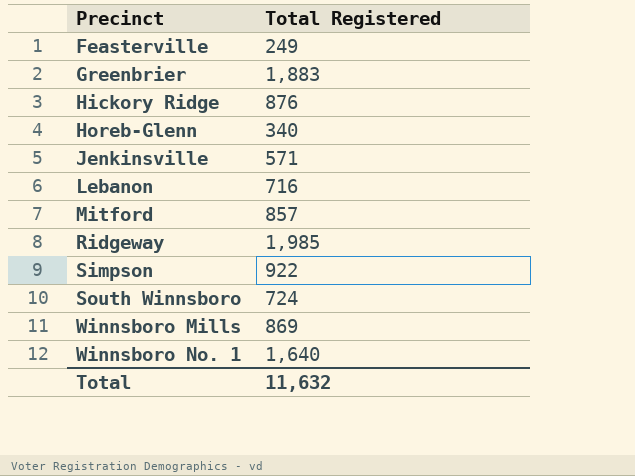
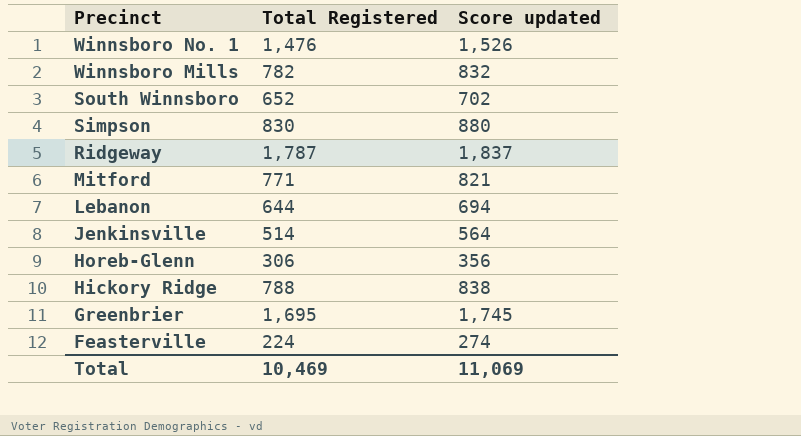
row order: Precinct ascending -> Precinct descending
column Score updated | formula: none -> [Total Registered] + 50
Winnsboro No. 1 | Total Registered: 1,640 -> 1,476
Winnsboro Mills | Total Registered: 869 -> 782
South Winnsboro | Total Registered: 724 -> 652
Simpson | Total Registered: 922 -> 830
Ridgeway | Total Registered: 1,985 -> 1,787
Mitford | Total Registered: 857 -> 771
Lebanon | Total Registered: 716 -> 644
Jenkinsville | Total Registered: 571 -> 514
Horeb-Glenn | Total Registered: 340 -> 306
Hickory Ridge | Total Registered: 876 -> 788
Greenbrier | Total Registered: 1,883 -> 1,695
Feasterville | Total Registered: 249 -> 224
Total | Total Registered: 11,632 -> 10,469

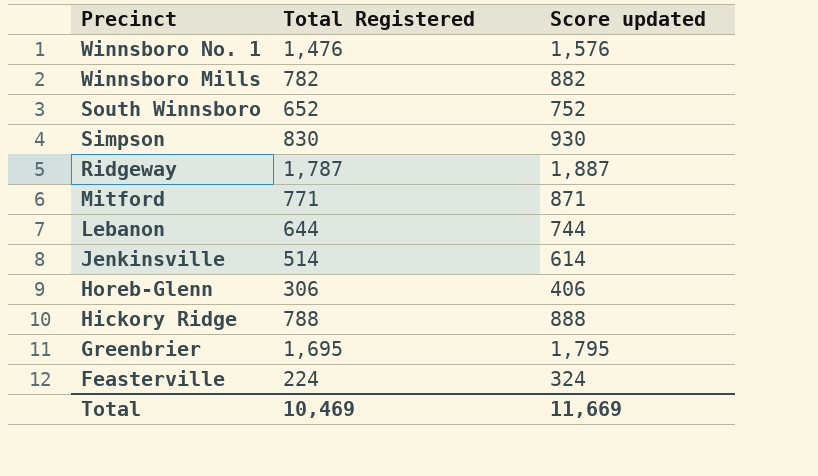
column Score updated | formula: [Total Registered] + 50 -> [Total Registered] + 100
Total | Score updated: 11,069 -> 11,669

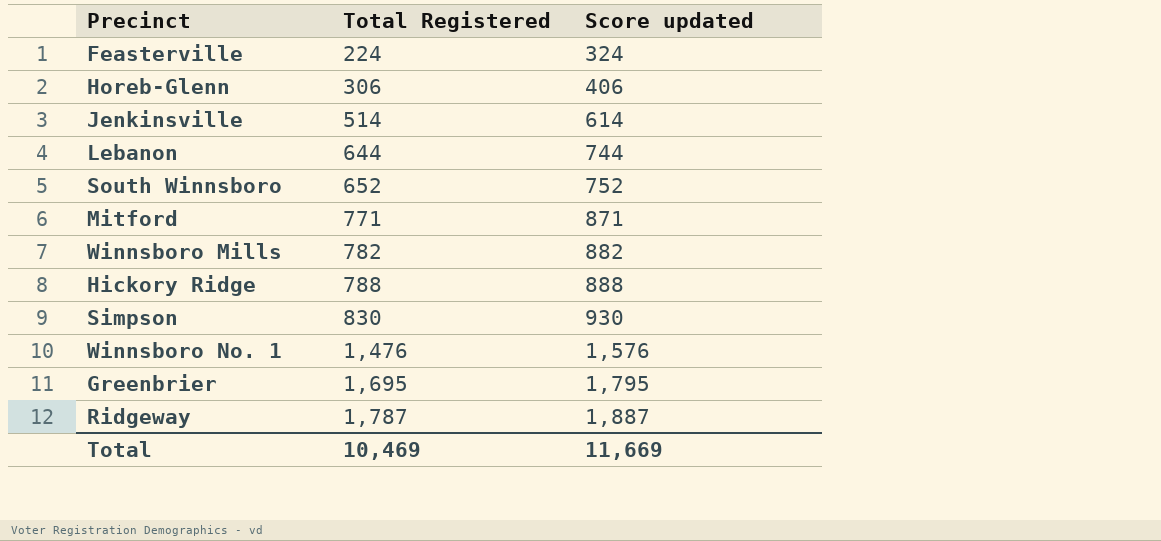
row order: Precinct descending -> Total Registered ascending

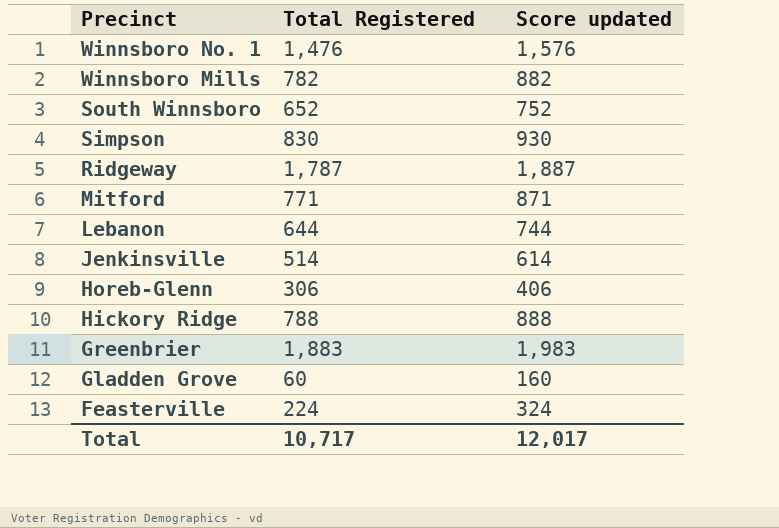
row order: Total Registered ascending -> Precinct descending
Greenbrier | Total Registered: 1,695 -> 1,883
Greenbrier | Score updated: 1,795 -> 1,983
row Gladden Grove: none -> 60 | 160
Total | Total Registered: 10,469 -> 10,717
Total | Score updated: 11,669 -> 12,017

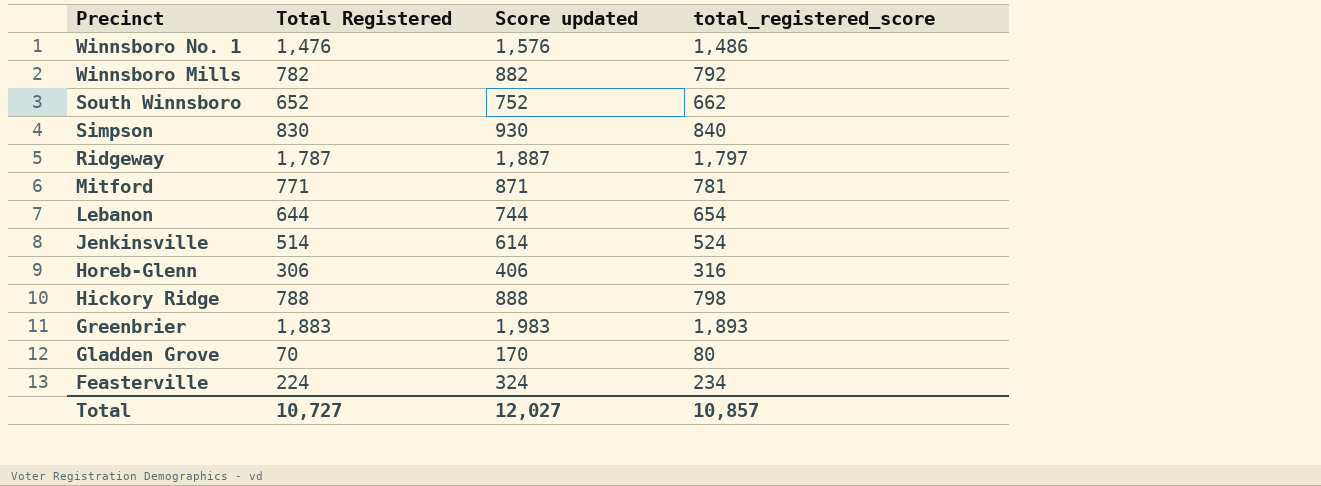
column total_registered_score | formula: none -> [Total Registered] + 10
Gladden Grove | Total Registered: 60 -> 70
Gladden Grove | Score updated: 160 -> 170
Total | Total Registered: 10,717 -> 10,727
Total | Score updated: 12,017 -> 12,027

